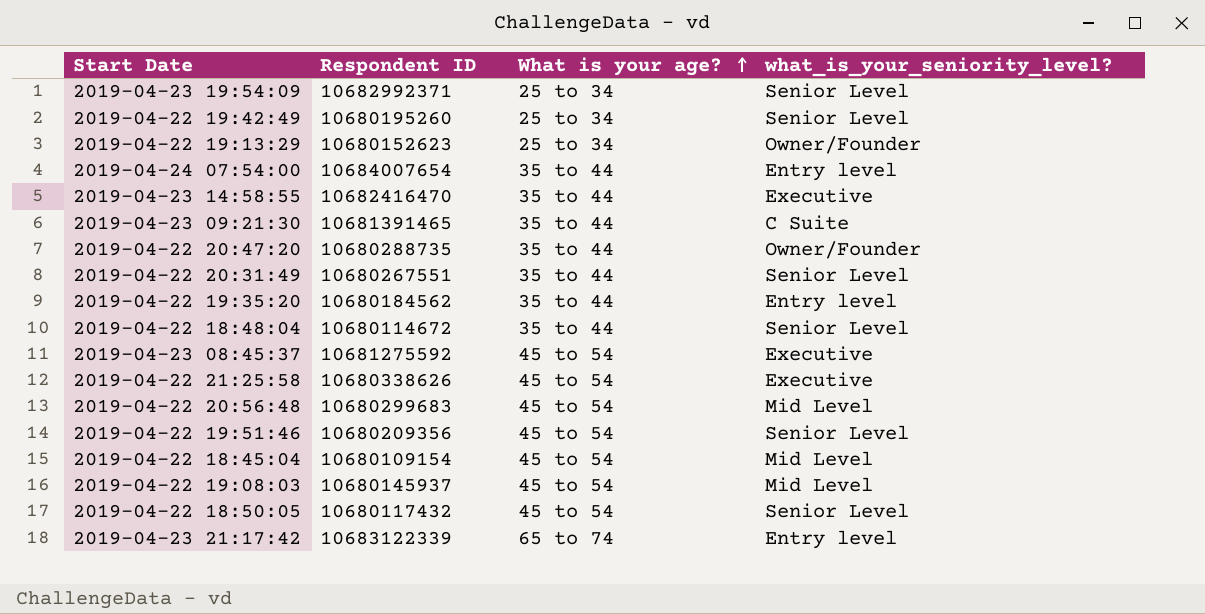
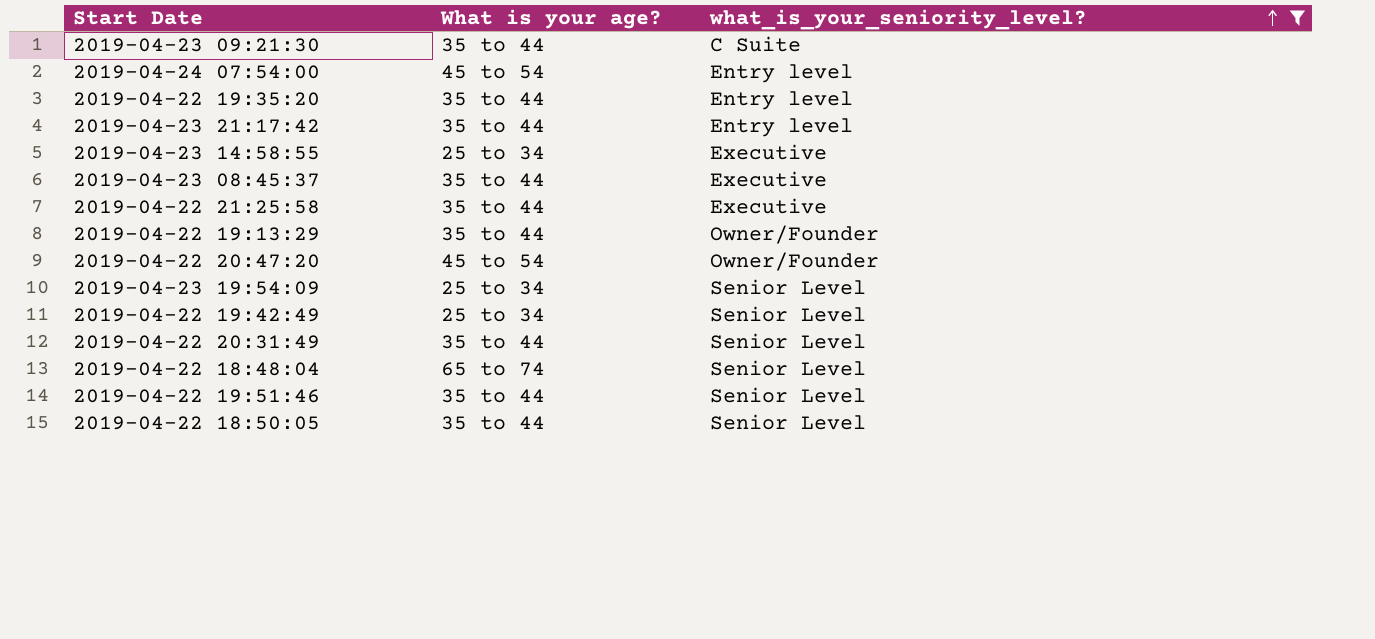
filter: none -> what_is_your_seniority_level? != Mid Level
row order: What is your age? ascending -> what_is_your_seniority_level? ascending
column Respondent ID | position: 2 -> none
2019-04-24 07:54:00 | What is your age?: 35 to 44 -> 45 to 54
2019-04-23 21:17:42 | What is your age?: 65 to 74 -> 35 to 44
2019-04-23 14:58:55 | What is your age?: 35 to 44 -> 25 to 34
2019-04-23 08:45:37 | What is your age?: 45 to 54 -> 35 to 44
2019-04-22 21:25:58 | What is your age?: 45 to 54 -> 35 to 44
2019-04-22 19:13:29 | What is your age?: 25 to 34 -> 35 to 44
2019-04-22 20:47:20 | What is your age?: 35 to 44 -> 45 to 54
2019-04-22 18:48:04 | What is your age?: 35 to 44 -> 65 to 74
2019-04-22 19:51:46 | What is your age?: 45 to 54 -> 35 to 44
2019-04-22 18:50:05 | What is your age?: 45 to 54 -> 35 to 44

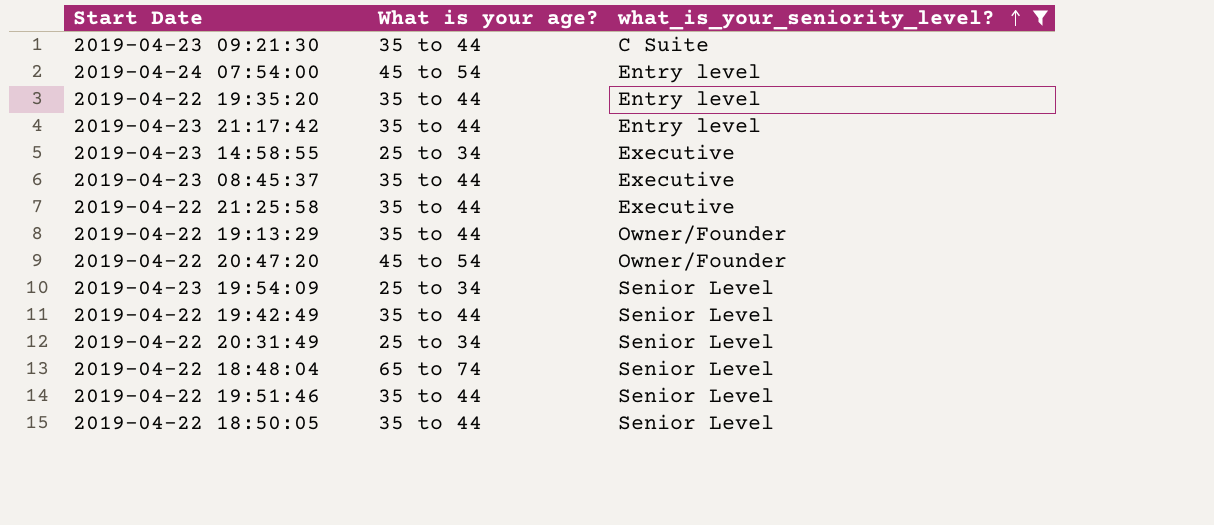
2019-04-22 19:42:49 | What is your age?: 25 to 34 -> 35 to 44
2019-04-22 20:31:49 | What is your age?: 35 to 44 -> 25 to 34

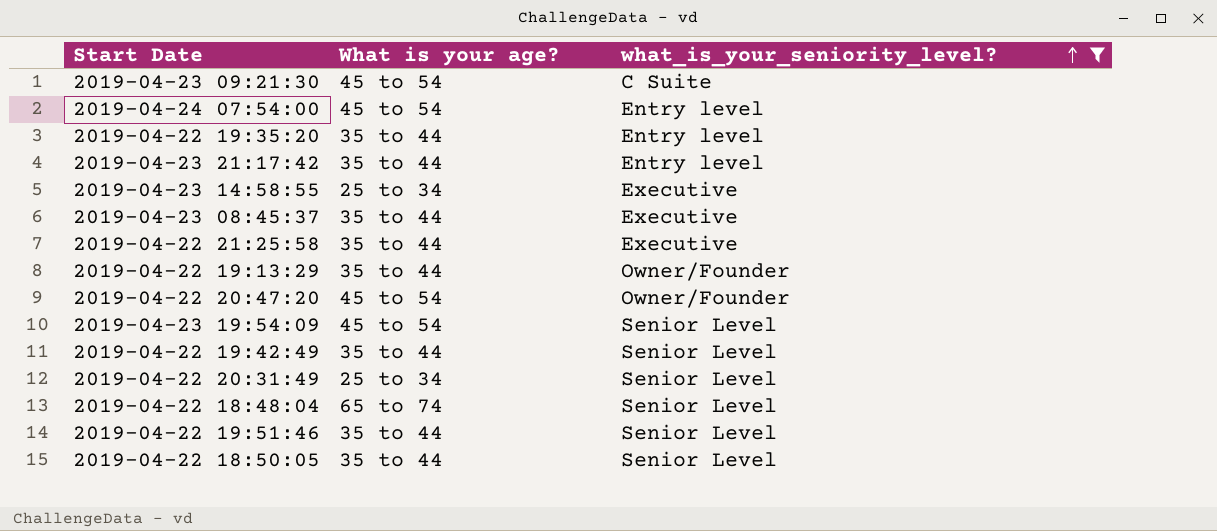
2019-04-23 09:21:30 | What is your age?: 35 to 44 -> 45 to 54
2019-04-23 19:54:09 | What is your age?: 25 to 34 -> 45 to 54

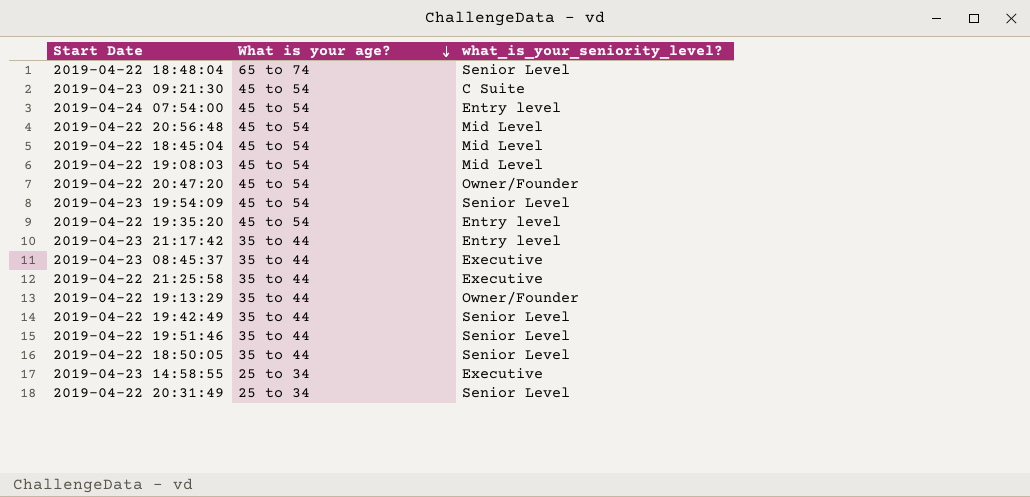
filter: what_is_your_seniority_level? != Mid Level -> none
row order: what_is_your_seniority_level? ascending -> What is your age? descending
2019-04-22 19:35:20 | What is your age?: 35 to 44 -> 45 to 54

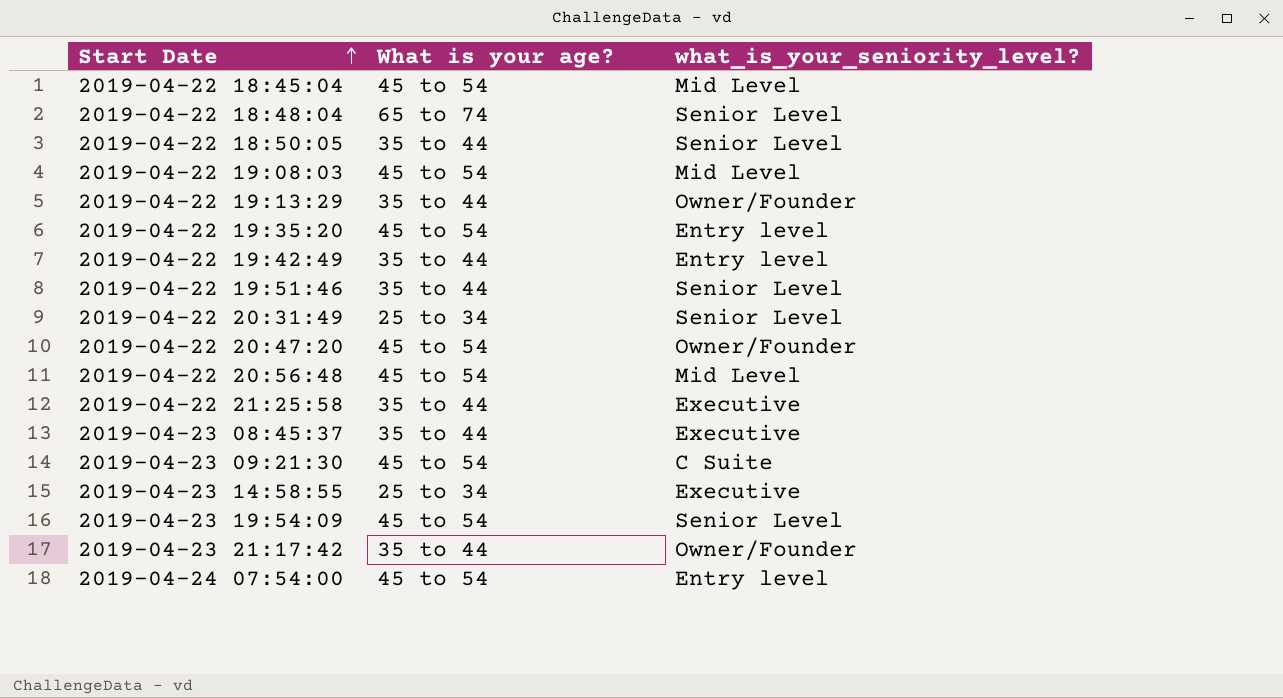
row order: What is your age? descending -> Start Date ascending
2019-04-22 19:42:49 | what_is_your_seniority_level?: Senior Level -> Entry level
2019-04-23 21:17:42 | what_is_your_seniority_level?: Entry level -> Owner/Founder

